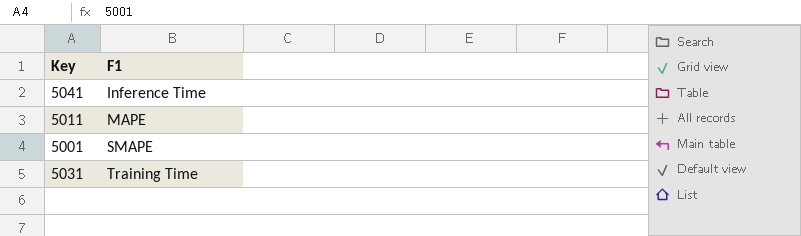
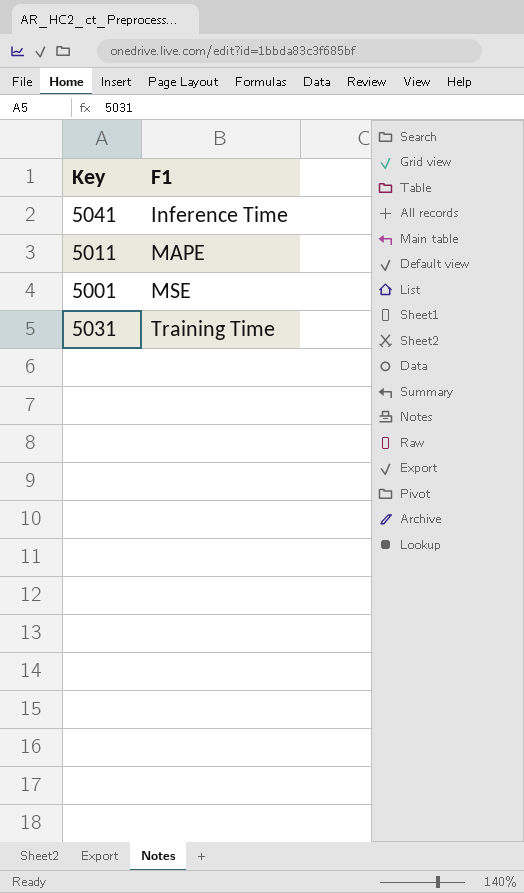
5001 | F1: SMAPE -> MSE

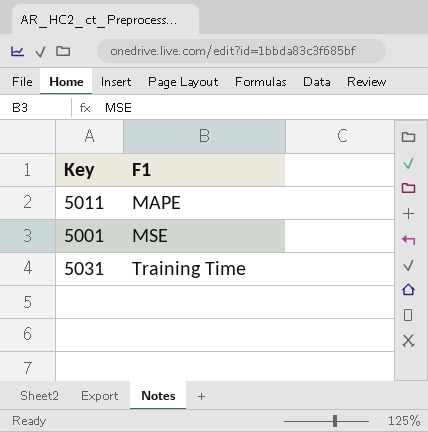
row 5041: Inference Time -> none

